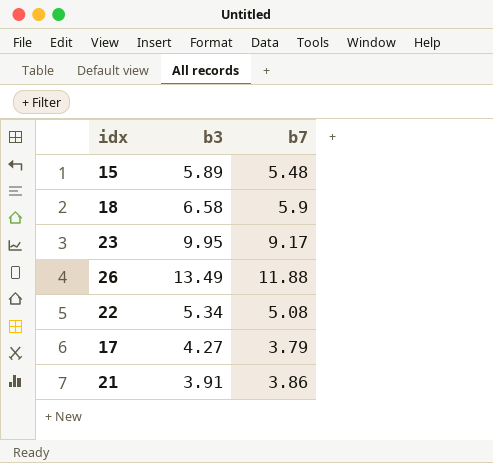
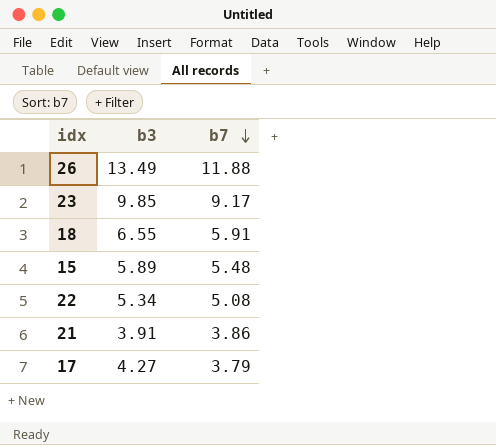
row order: none -> b7 descending
23 | b3: 9.95 -> 9.85
18 | b3: 6.58 -> 6.55
18 | b7: 5.9 -> 5.91

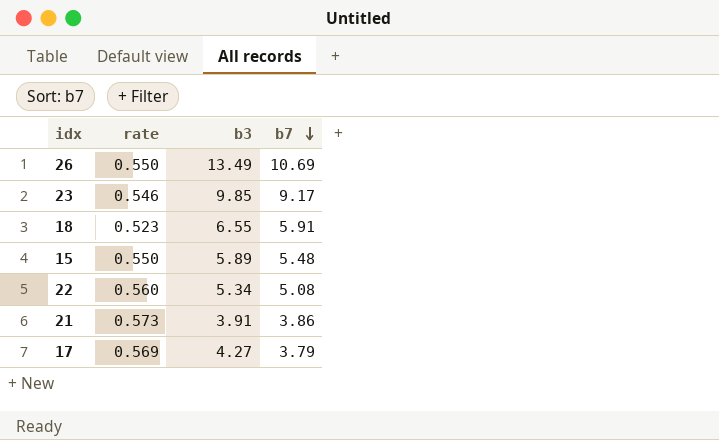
column rate | position: none -> 2
26 | b7: 11.88 -> 10.69

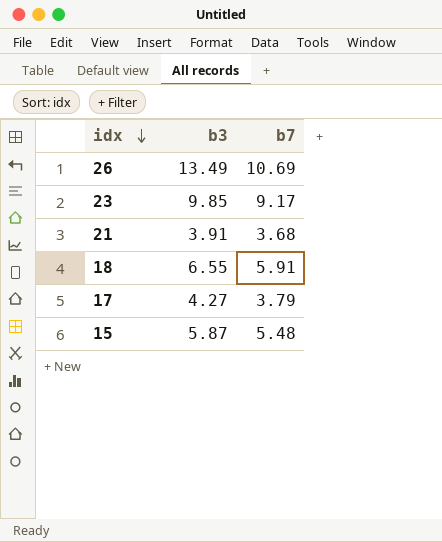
row order: b7 descending -> idx descending
column rate | position: 2 -> none
row 22: 0.560 | 5.34 | 5.08 -> none
21 | b7: 3.86 -> 3.68
15 | b3: 5.89 -> 5.87

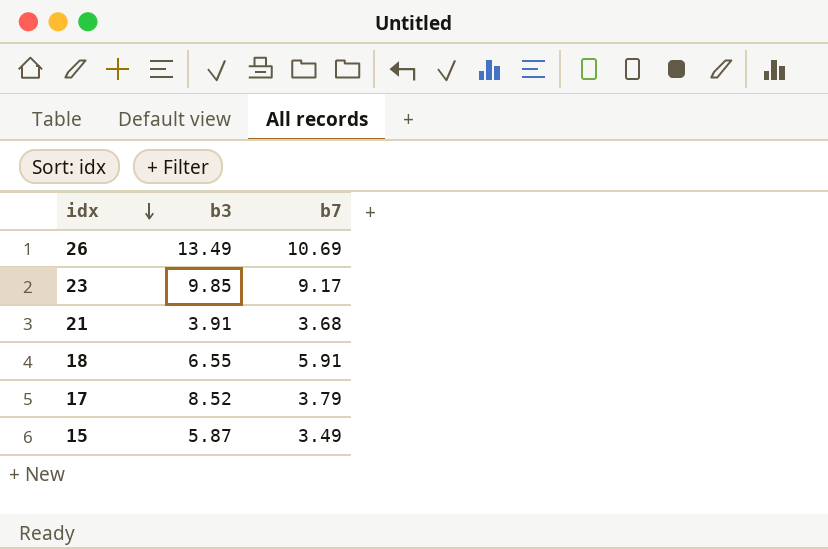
17 | b3: 4.27 -> 8.52
15 | b7: 5.48 -> 3.49

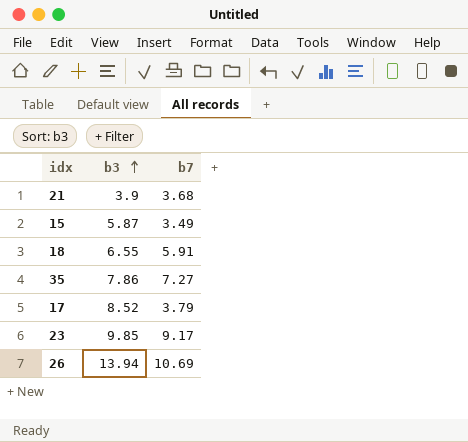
row order: idx descending -> b3 ascending
21 | b3: 3.91 -> 3.9
row 35: none -> 7.86 | 7.27
26 | b3: 13.49 -> 13.94

